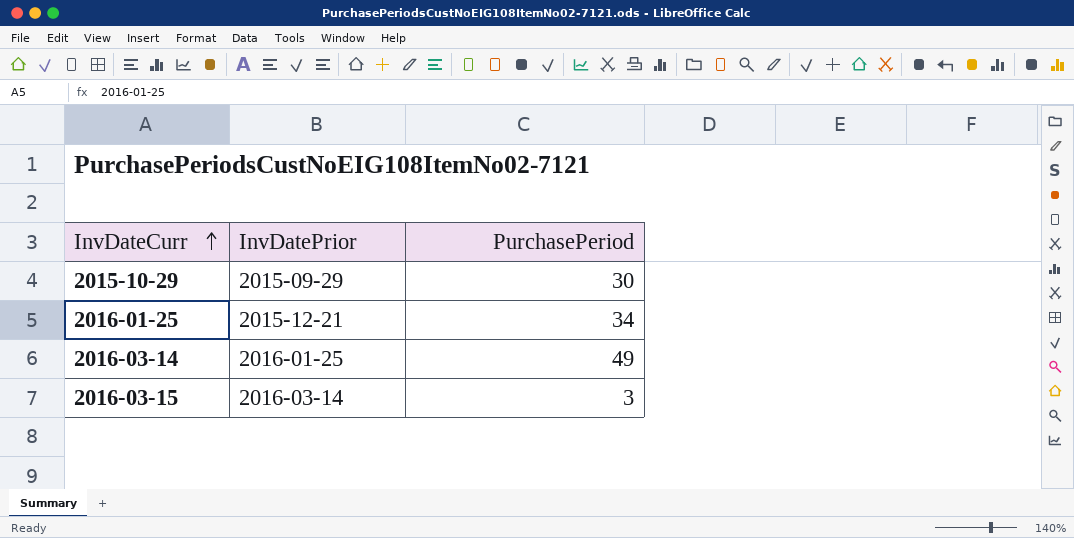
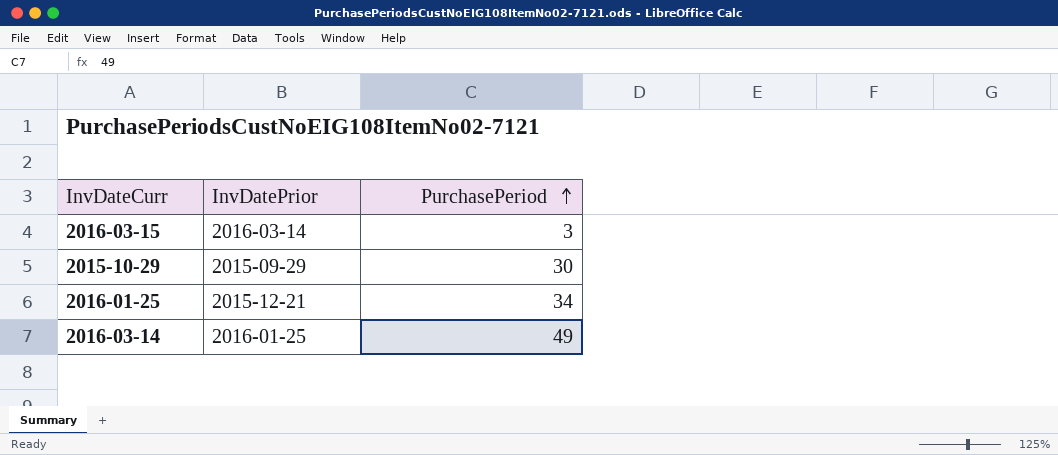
row order: InvDateCurr ascending -> PurchasePeriod ascending

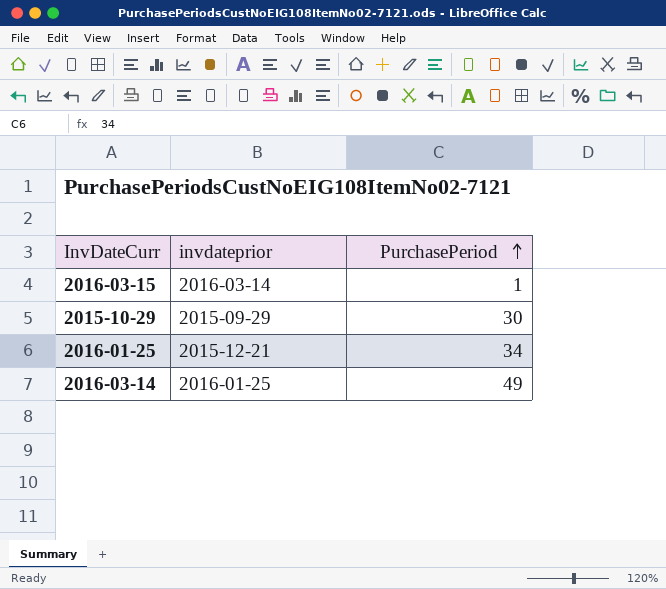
column name: InvDatePrior -> invdateprior
2016-03-15 | PurchasePeriod: 3 -> 1

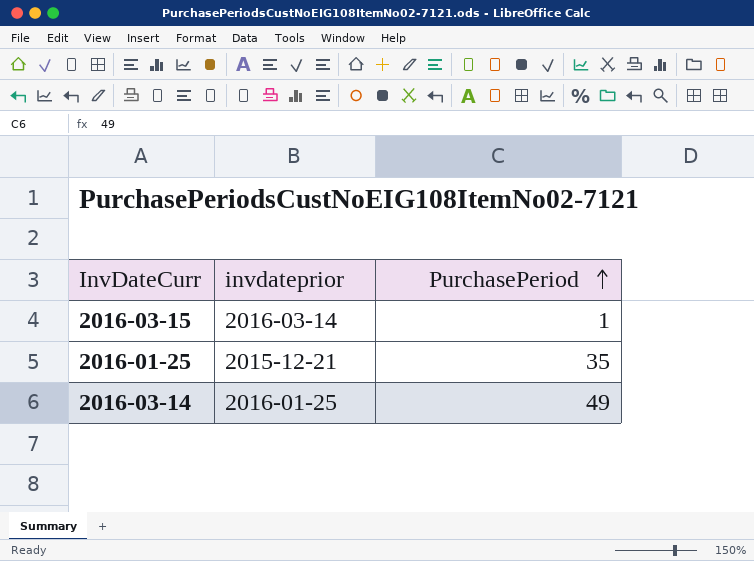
row 2015-10-29: 2015-09-29 | 30 -> none
2016-01-25 | PurchasePeriod: 34 -> 35

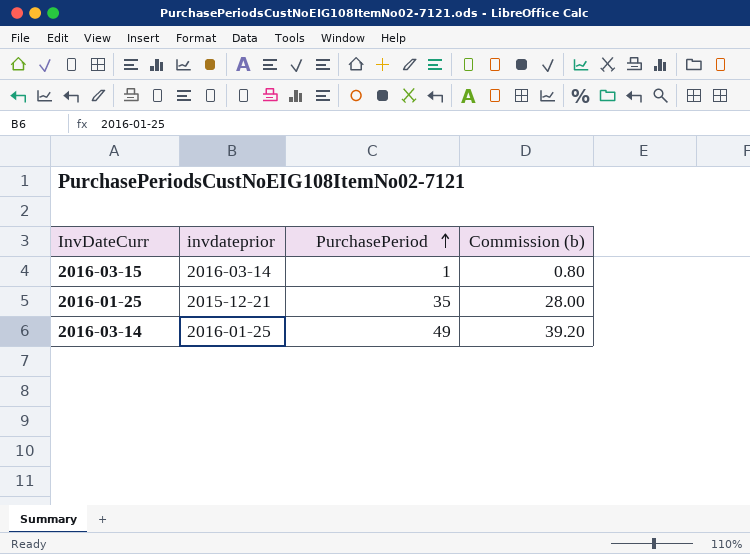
column Commission (b) | formula: none -> [PurchasePeriod] * 0.8

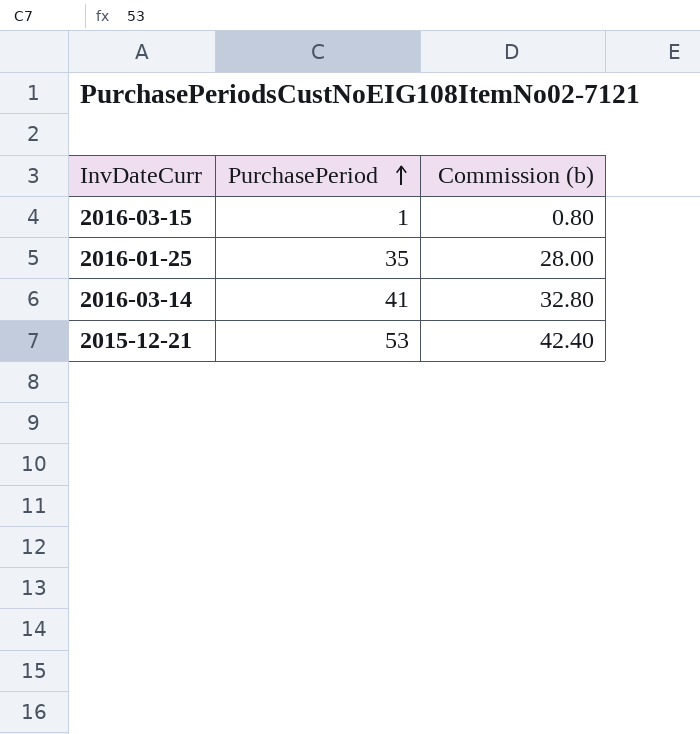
column invdateprior | position: 2 -> none
2016-03-14 | PurchasePeriod: 49 -> 41
2016-03-14 | Commission (b): 39.20 -> 32.80
row 2015-12-21: none -> 53 | 42.40

